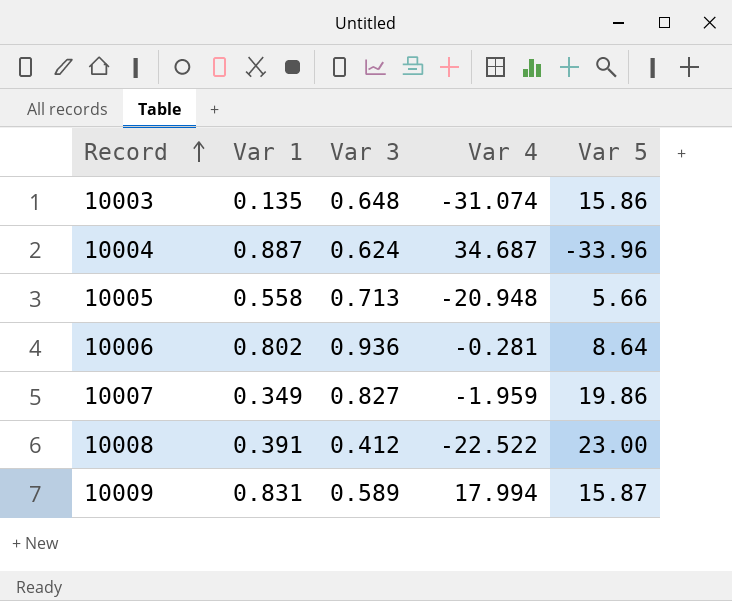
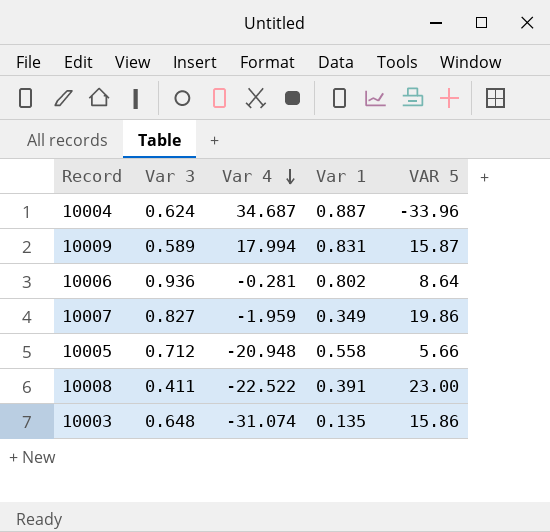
row order: Record ascending -> Var 4 descending
column Var 1 | position: 2 -> 4
column name: Var 5 -> VAR 5
10005 | Var 3: 0.713 -> 0.712
10008 | Var 3: 0.412 -> 0.411

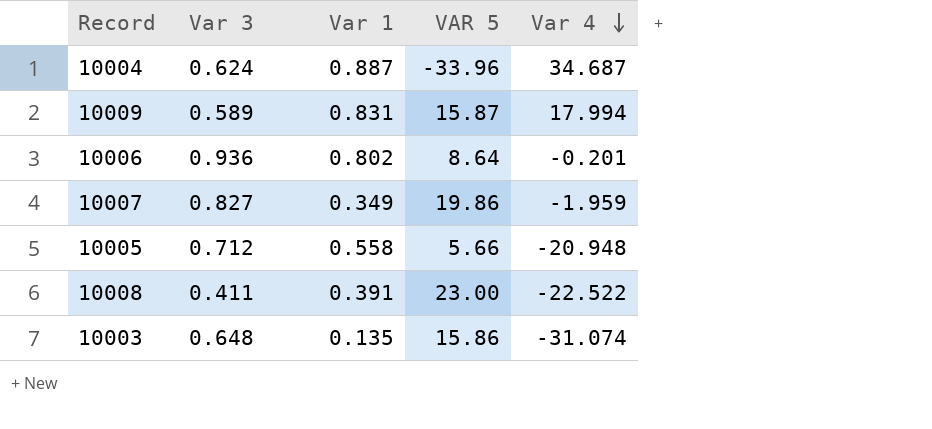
column Var 4 | position: 3 -> 5
10006 | Var 4: -0.281 -> -0.201

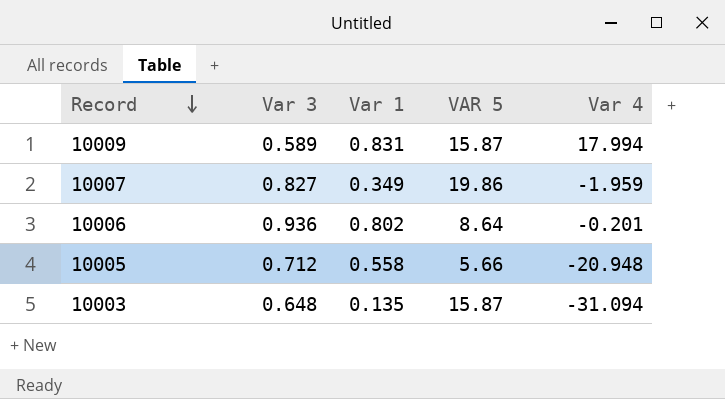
row order: Var 4 descending -> Record descending
row 10004: 0.624 | 0.887 | -33.96 | 34.687 -> none
row 10008: 0.411 | 0.391 | 23.00 | -22.522 -> none
10003 | VAR 5: 15.86 -> 15.87
10003 | Var 4: -31.074 -> -31.094

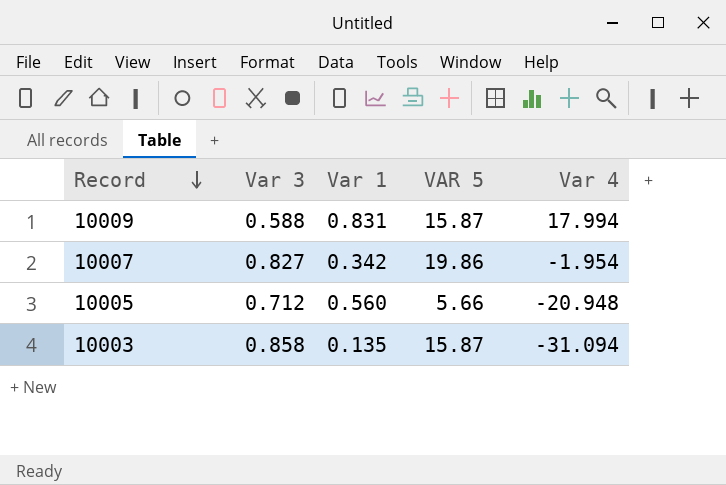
row 10006: 0.936 | 0.802 | 8.64 | -0.201 -> none
10009 | Var 3: 0.589 -> 0.588
10007 | Var 1: 0.349 -> 0.342
10007 | Var 4: -1.959 -> -1.954
10005 | Var 1: 0.558 -> 0.560
10003 | Var 3: 0.648 -> 0.858

